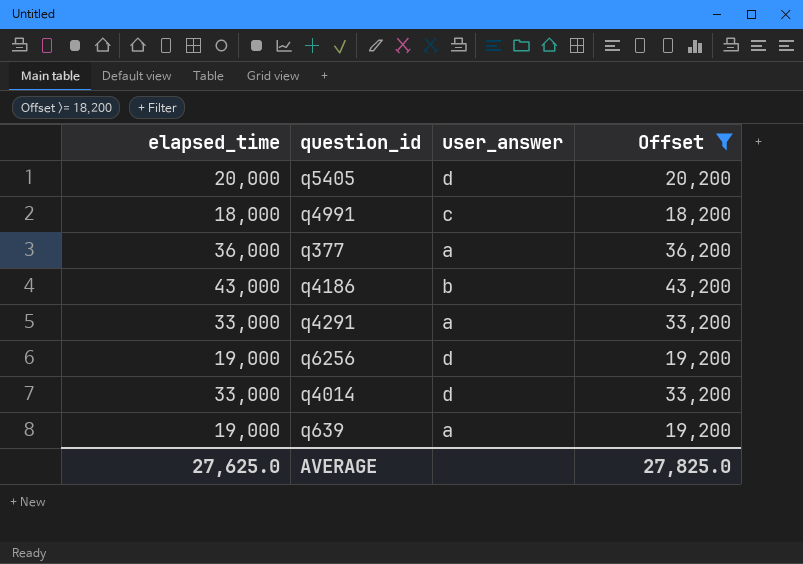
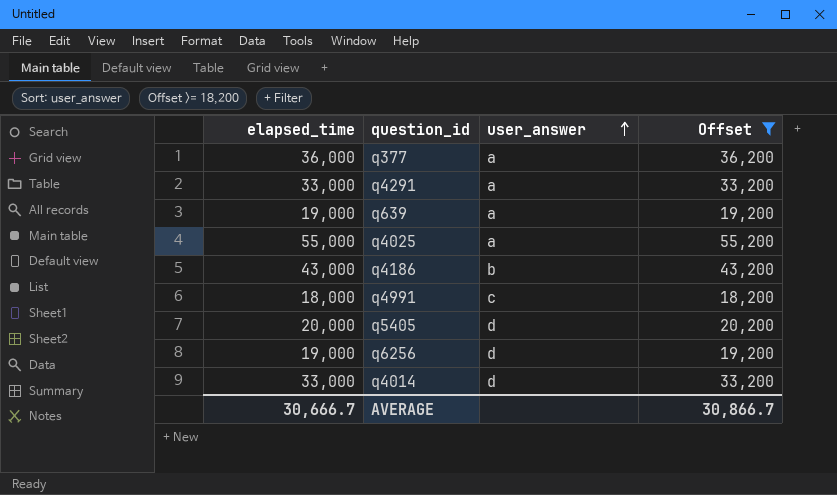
row order: none -> user_answer ascending
row q4025: none -> 55,000 | a | 55,200
AVERAGE | elapsed_time: 27,625.0 -> 30,666.7
AVERAGE | Offset: 27,825.0 -> 30,866.7

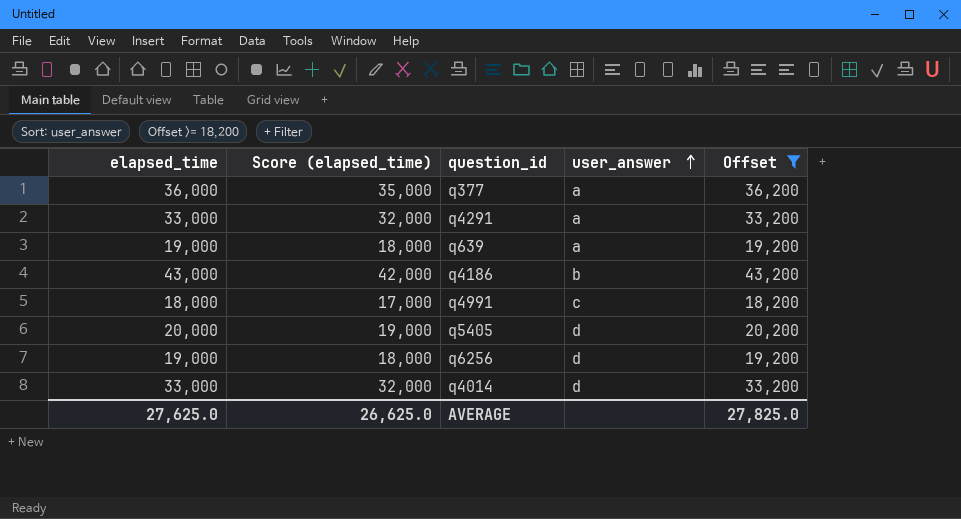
column Score (elapsed_time) | formula: none -> [elapsed_time] - 1000
row q4025: 55,000 | a | 55,200 -> none
AVERAGE | elapsed_time: 30,666.7 -> 27,625.0
AVERAGE | Offset: 30,866.7 -> 27,825.0

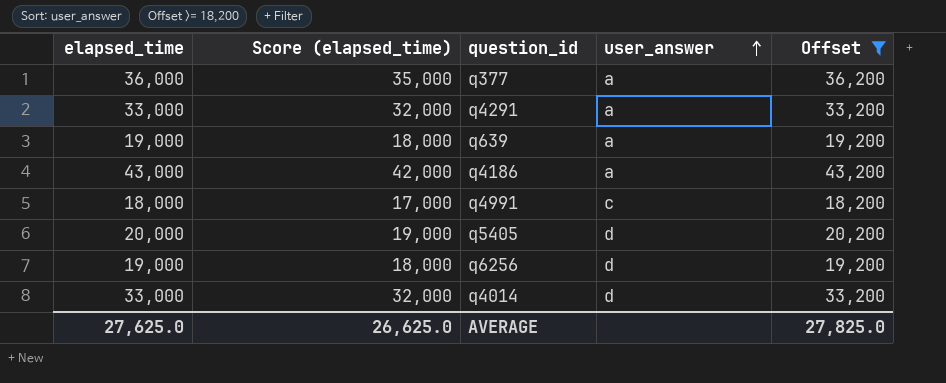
q4186 | user_answer: b -> a

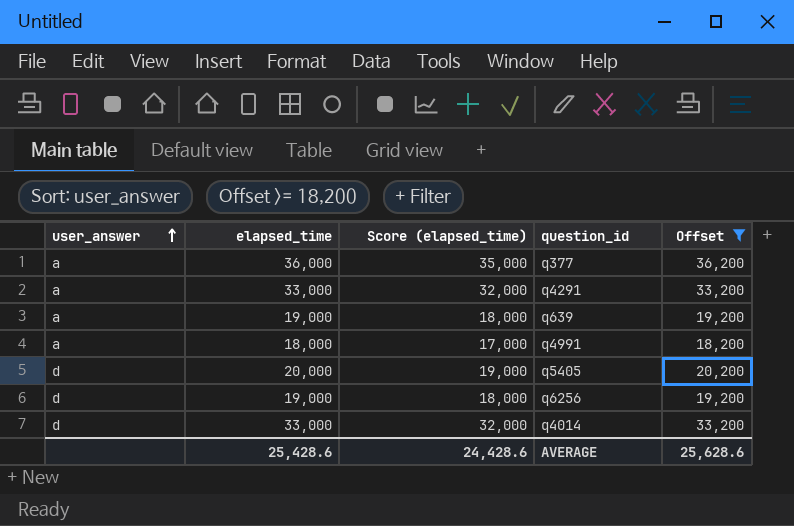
column user_answer | position: 4 -> 1
row q4186: 43,000 | 42,000 | a | 43,200 -> none
q4991 | user_answer: c -> a
AVERAGE | elapsed_time: 27,625.0 -> 25,428.6
AVERAGE | Score (elapsed_time): 26,625.0 -> 24,428.6
AVERAGE | Offset: 27,825.0 -> 25,628.6

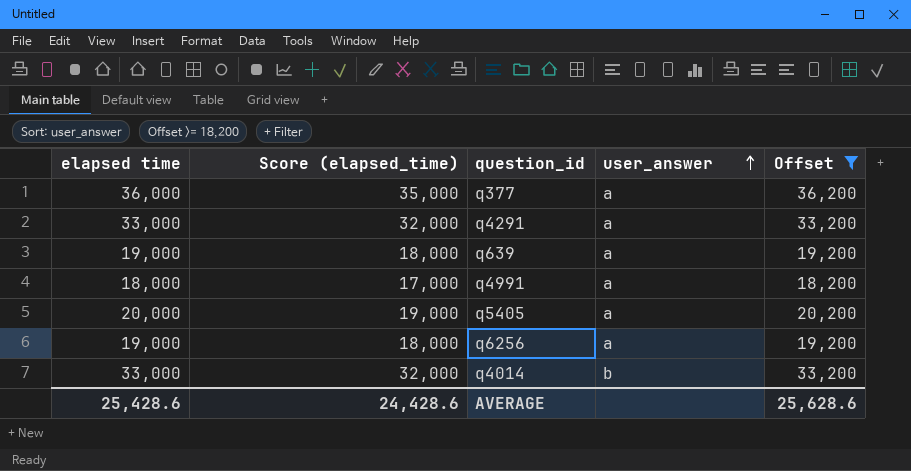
column name: elapsed_time -> elapsed time
column user_answer | position: 1 -> 4
q5405 | user_answer: d -> a
q6256 | user_answer: d -> a
q4014 | user_answer: d -> b

